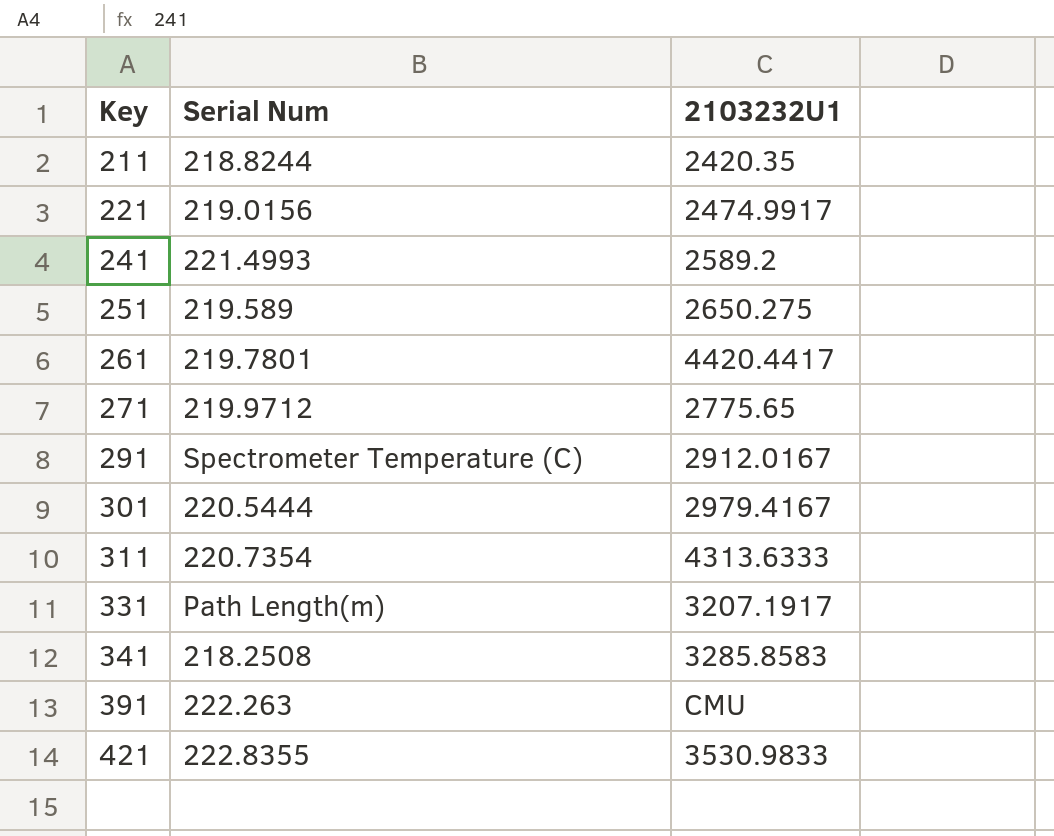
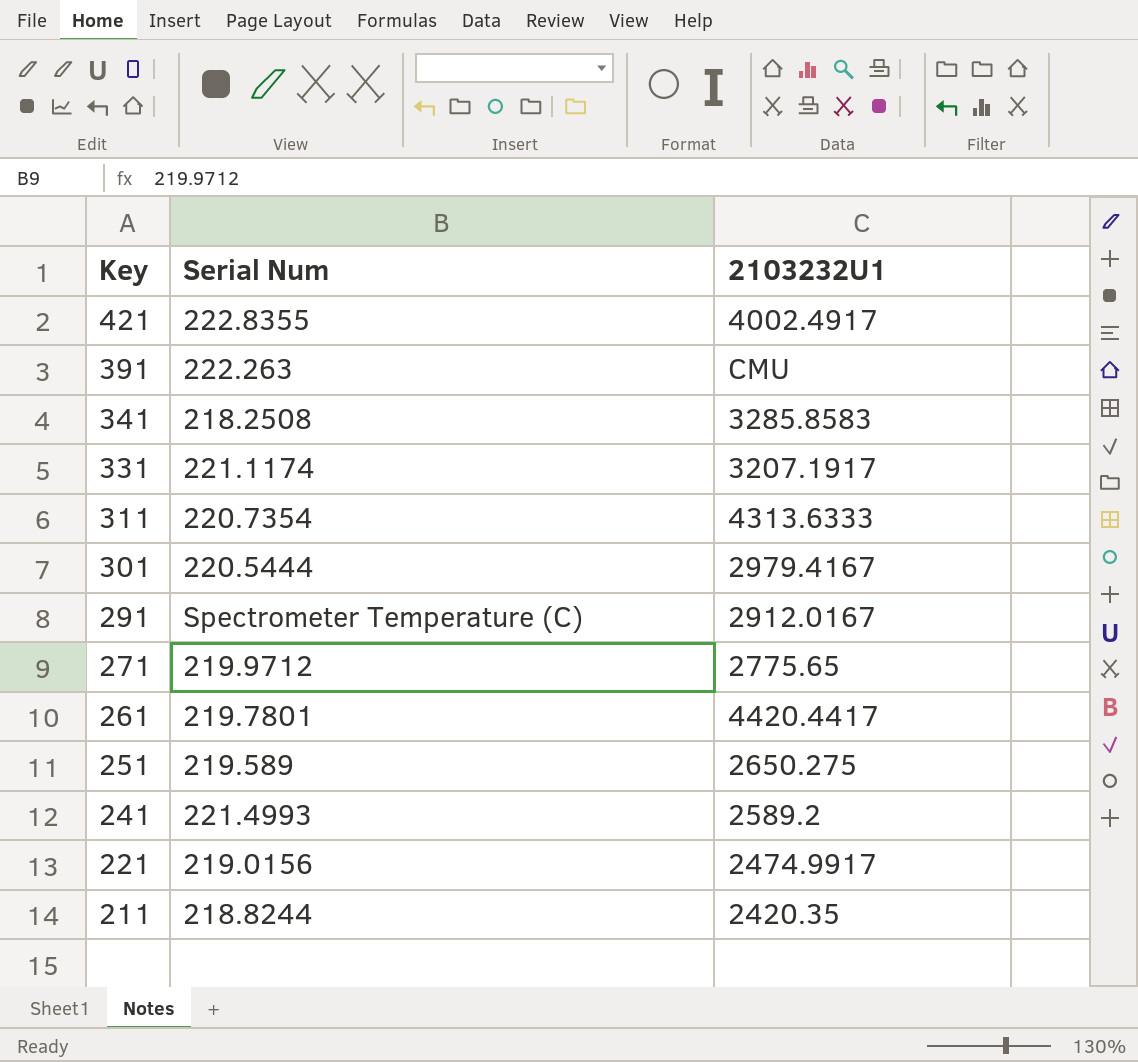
row order: Key ascending -> Key descending
421 | 2103232U1: 3530.9833 -> 4002.4917
331 | Serial Num: Path Length(m) -> 221.1174

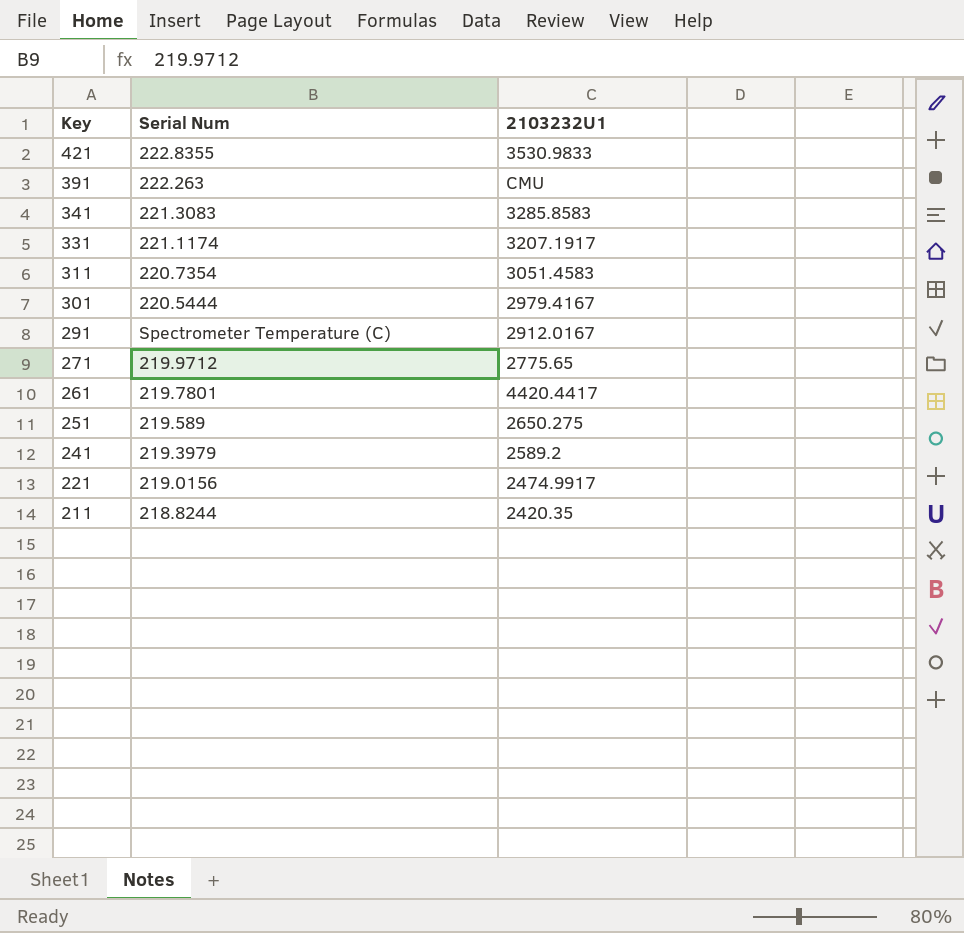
421 | 2103232U1: 4002.4917 -> 3530.9833
341 | Serial Num: 218.2508 -> 221.3083
311 | 2103232U1: 4313.6333 -> 3051.4583
241 | Serial Num: 221.4993 -> 219.3979

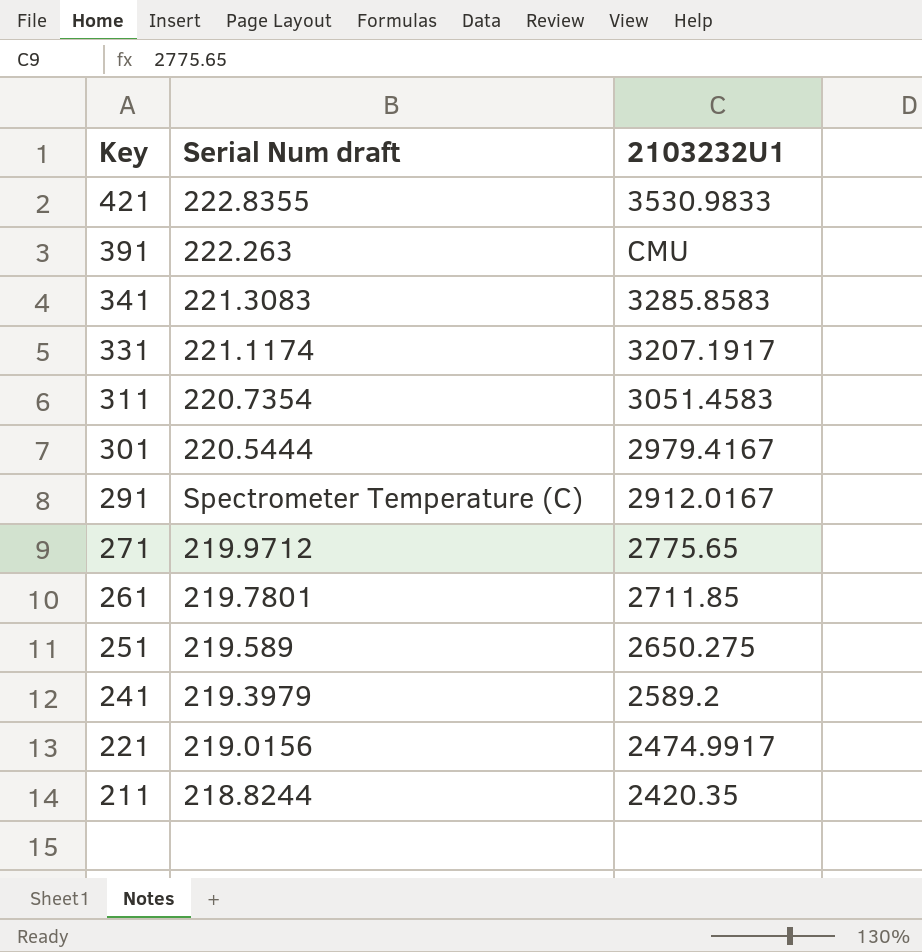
column name: Serial Num -> Serial Num draft
261 | 2103232U1: 4420.4417 -> 2711.85

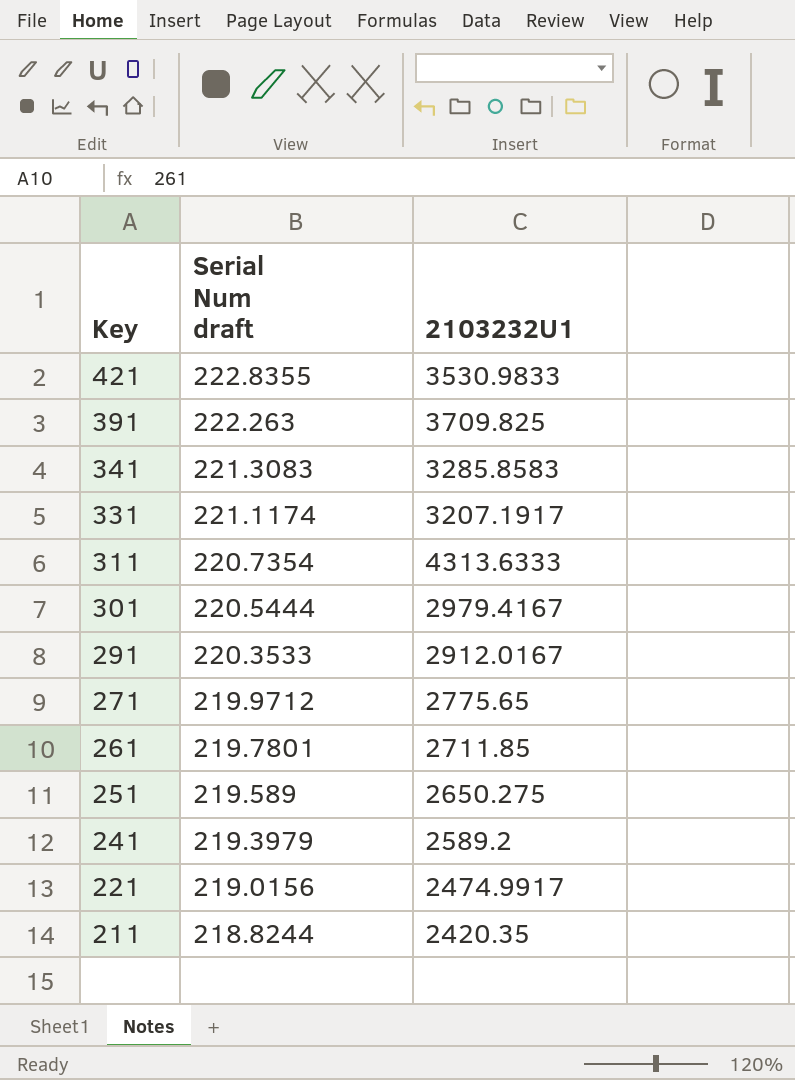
391 | 2103232U1: CMU -> 3709.825
311 | 2103232U1: 3051.4583 -> 4313.6333
291 | Serial Num draft: Spectrometer Temperature (C) -> 220.3533

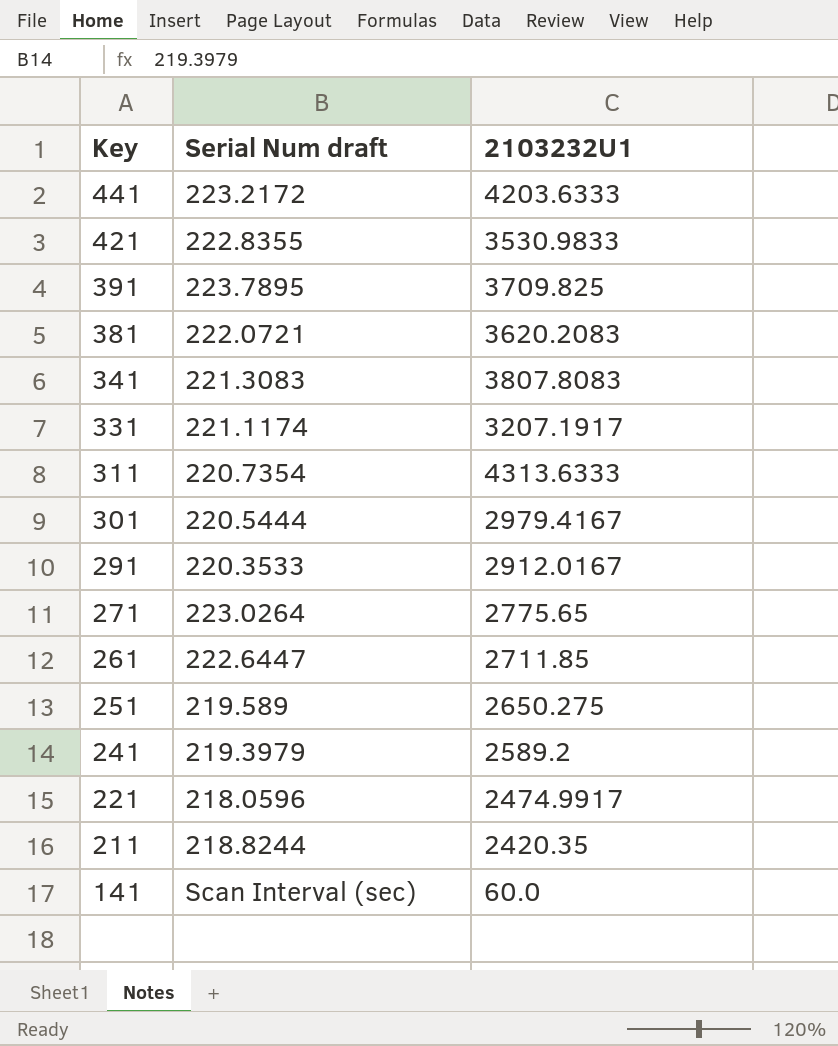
row 441: none -> 223.2172 | 4203.6333
391 | Serial Num draft: 222.263 -> 223.7895
row 381: none -> 222.0721 | 3620.2083
341 | 2103232U1: 3285.8583 -> 3807.8083
271 | Serial Num draft: 219.9712 -> 223.0264
261 | Serial Num draft: 219.7801 -> 222.6447
221 | Serial Num draft: 219.0156 -> 218.0596
row 141: none -> Scan Interval (sec) | 60.0

